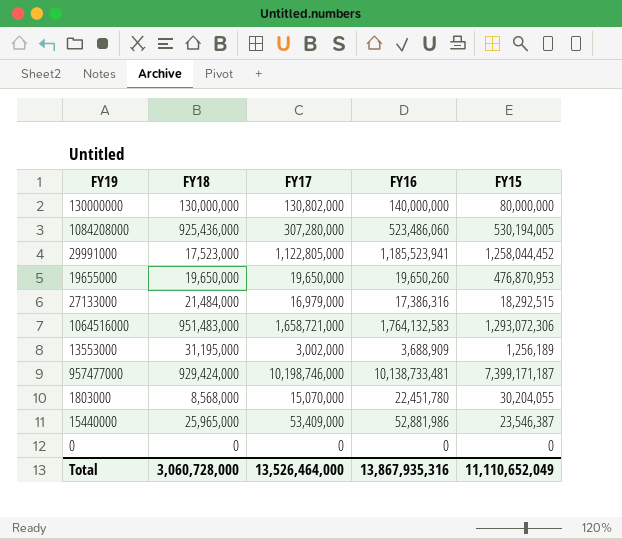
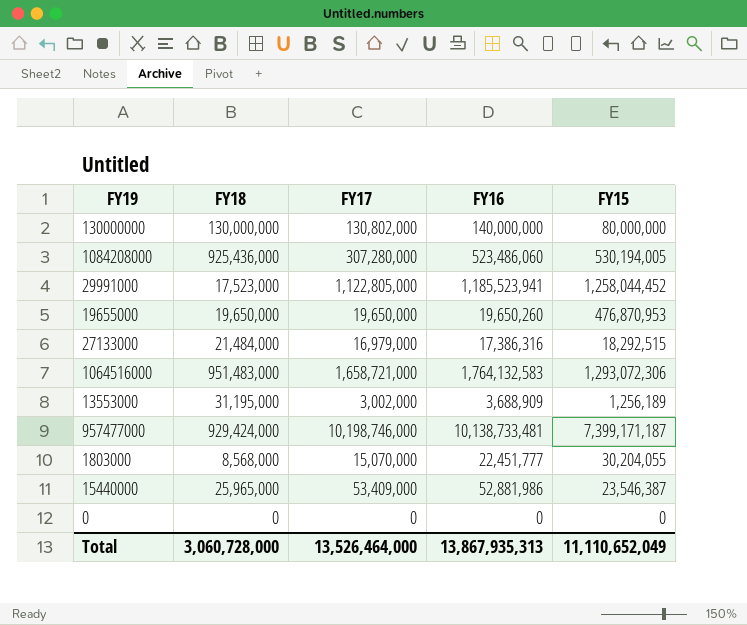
1803000 | FY16: 22,451,780 -> 22,451,777
Total | FY16: 13,867,935,316 -> 13,867,935,313

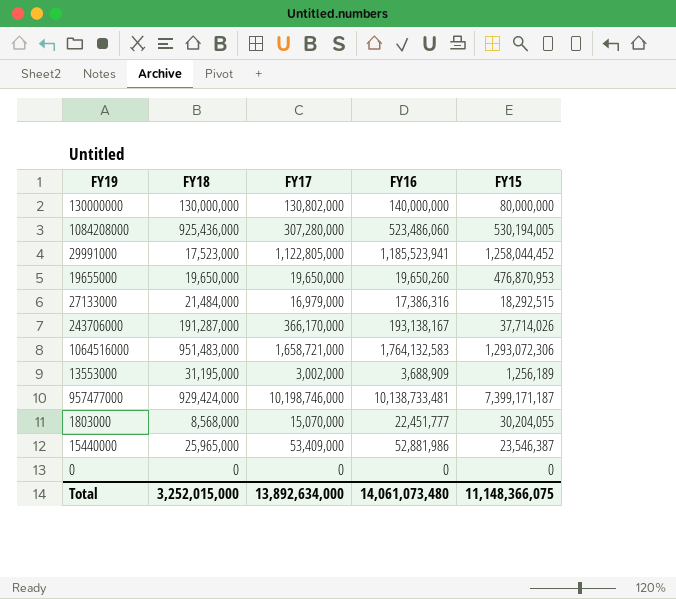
row 243706000: none -> 191,287,000 | 366,170,000 | 193,138,167 | 37,714,026
Total | FY18: 3,060,728,000 -> 3,252,015,000
Total | FY17: 13,526,464,000 -> 13,892,634,000
Total | FY16: 13,867,935,313 -> 14,061,073,480
Total | FY15: 11,110,652,049 -> 11,148,366,075

